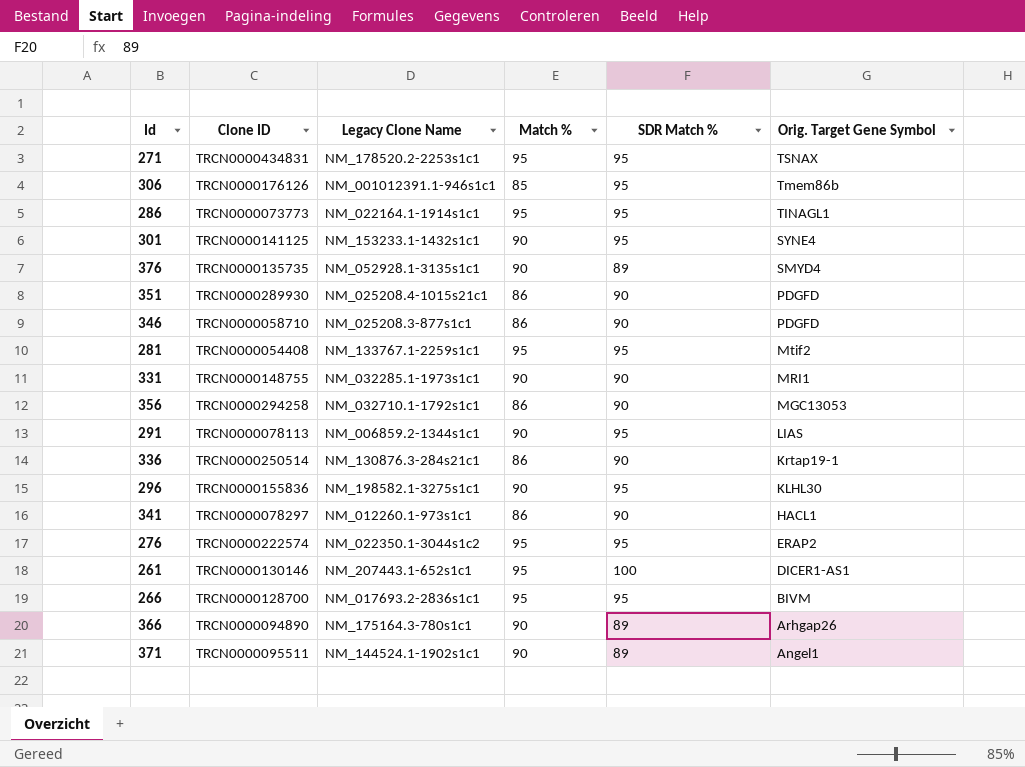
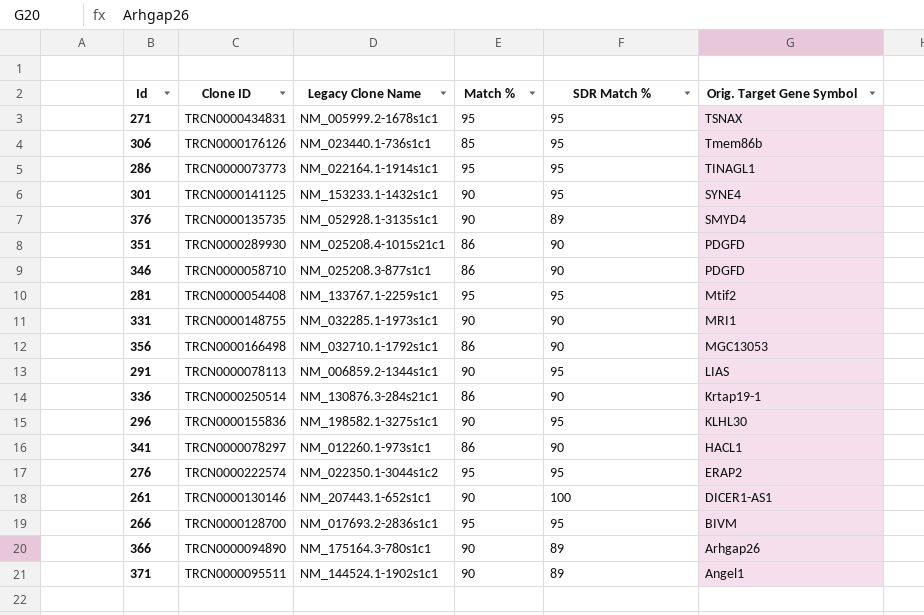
271 | Legacy Clone Name: NM_178520.2-2253s1c1 -> NM_005999.2-1678s1c1
306 | Legacy Clone Name: NM_001012391.1-946s1c1 -> NM_023440.1-736s1c1
356 | Clone ID: TRCN0000294258 -> TRCN0000166498
261 | Match %: 95 -> 90

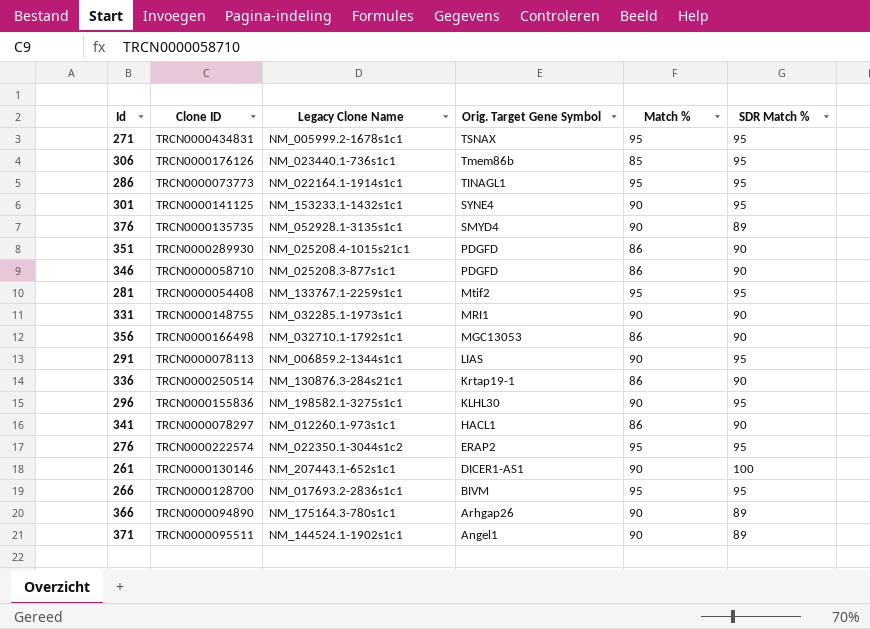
column Orig. Target Gene Symbol | position: 6 -> 4

